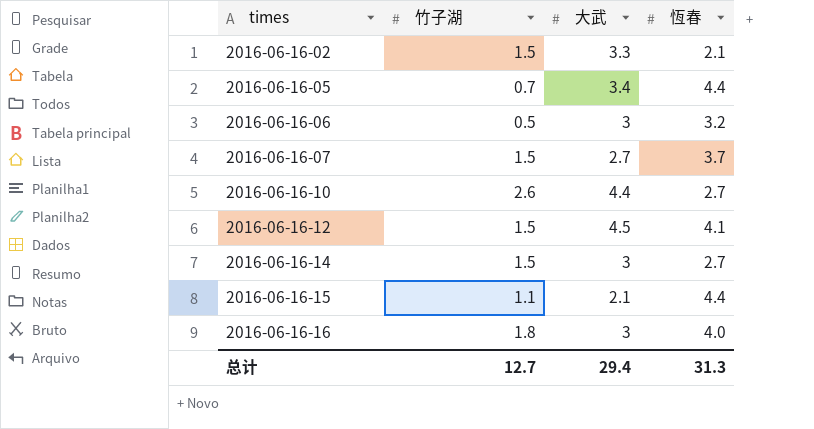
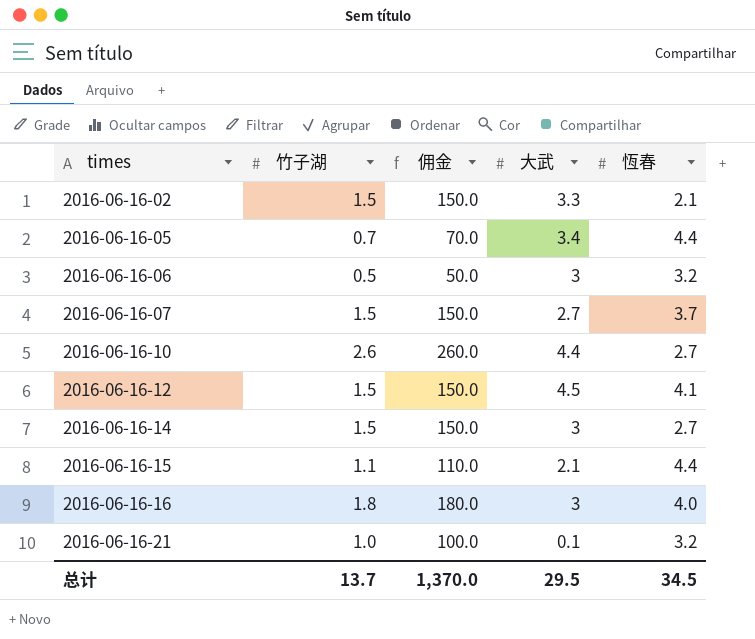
column 佣金 | formula: none -> [竹子湖] * 100
row 2016-06-16-21: none -> 1.0 | 100.0 | 0.1 | 3.2
总计 | 竹子湖: 12.7 -> 13.7
总计 | 大武: 29.4 -> 29.5
总计 | 恆春: 31.3 -> 34.5

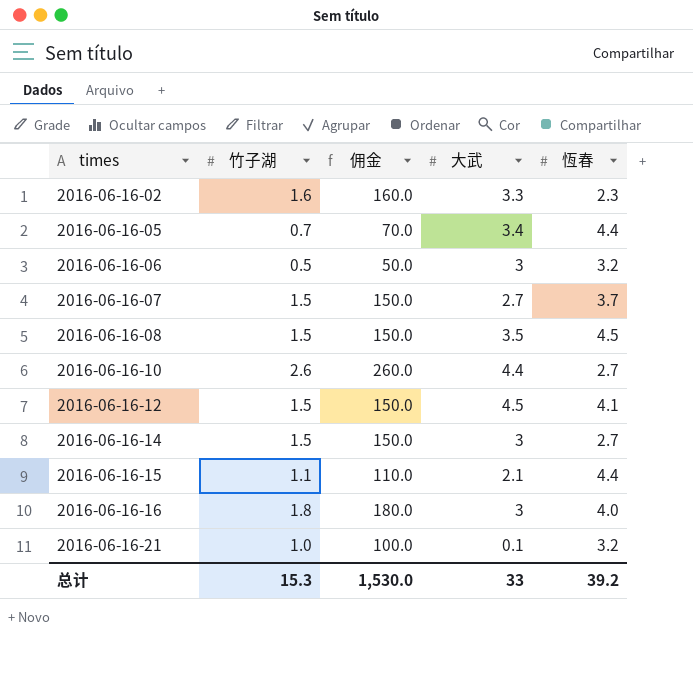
2016-06-16-02 | 竹子湖: 1.5 -> 1.6
2016-06-16-02 | 佣金: 150.0 -> 160.0
2016-06-16-02 | 恆春: 2.1 -> 2.3
row 2016-06-16-08: none -> 1.5 | 150.0 | 3.5 | 4.5
总计 | 竹子湖: 13.7 -> 15.3
总计 | 佣金: 1,370.0 -> 1,530.0
总计 | 大武: 29.5 -> 33
总计 | 恆春: 34.5 -> 39.2

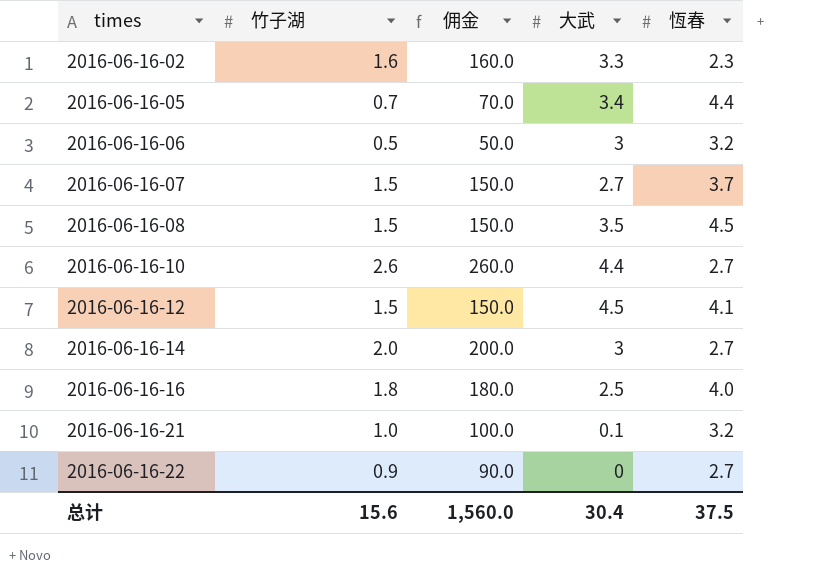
row 2016-06-16-15: 1.1 | 110.0 | 2.1 | 4.4 -> none
2016-06-16-14 | 竹子湖: 1.5 -> 2.0
2016-06-16-14 | 佣金: 150.0 -> 200.0
2016-06-16-16 | 大武: 3 -> 2.5
row 2016-06-16-22: none -> 0.9 | 90.0 | 0 | 2.7
总计 | 竹子湖: 15.3 -> 15.6
总计 | 佣金: 1,530.0 -> 1,560.0
总计 | 大武: 33 -> 30.4
总计 | 恆春: 39.2 -> 37.5

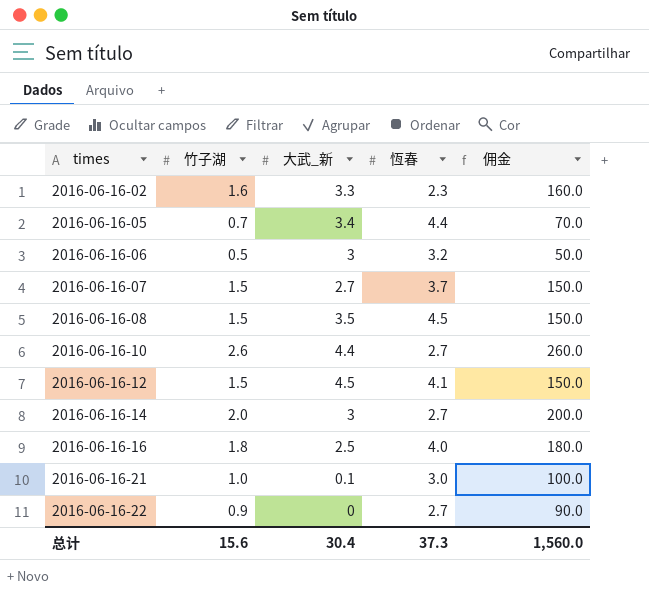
column name: 大武 -> 大武_新
column 佣金 | position: 3 -> 5
2016-06-16-21 | 恆春: 3.2 -> 3.0
总计 | 恆春: 37.5 -> 37.3

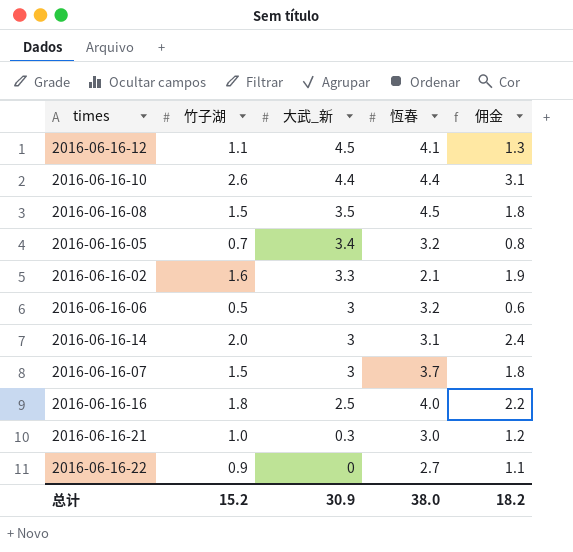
row order: times ascending -> 大武_新 descending
column 佣金 | formula: [竹子湖] * 100 -> [竹子湖] * 1.2
2016-06-16-12 | 竹子湖: 1.5 -> 1.1
2016-06-16-10 | 恆春: 2.7 -> 4.4
2016-06-16-05 | 恆春: 4.4 -> 3.2
2016-06-16-02 | 恆春: 2.3 -> 2.1
2016-06-16-14 | 恆春: 2.7 -> 3.1
2016-06-16-07 | 大武_新: 2.7 -> 3
2016-06-16-21 | 大武_新: 0.1 -> 0.3
总计 | 竹子湖: 15.6 -> 15.2
总计 | 大武_新: 30.4 -> 30.9
总计 | 恆春: 37.3 -> 38.0
总计 | 佣金: 1,560.0 -> 18.2

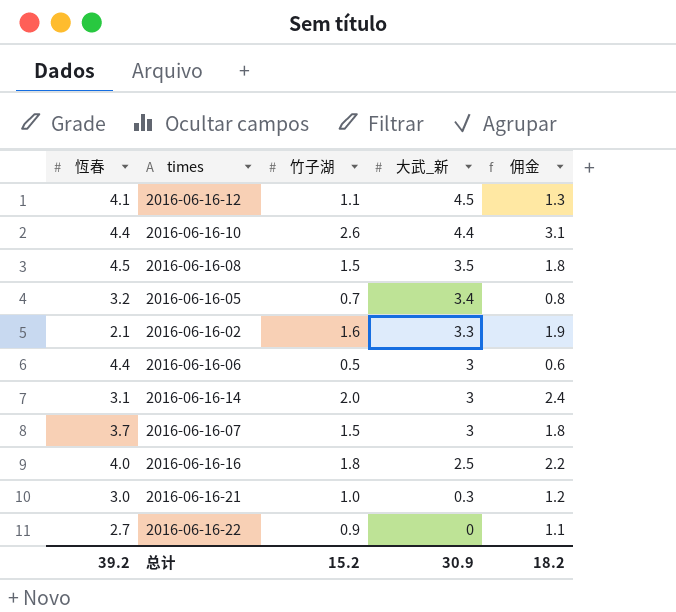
column 恆春 | position: 4 -> 1
2016-06-16-06 | 恆春: 3.2 -> 4.4
总计 | 恆春: 38.0 -> 39.2

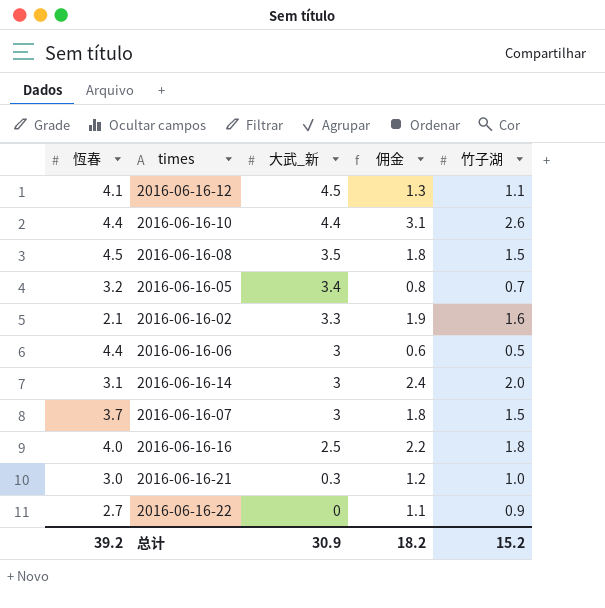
column 竹子湖 | position: 3 -> 5

